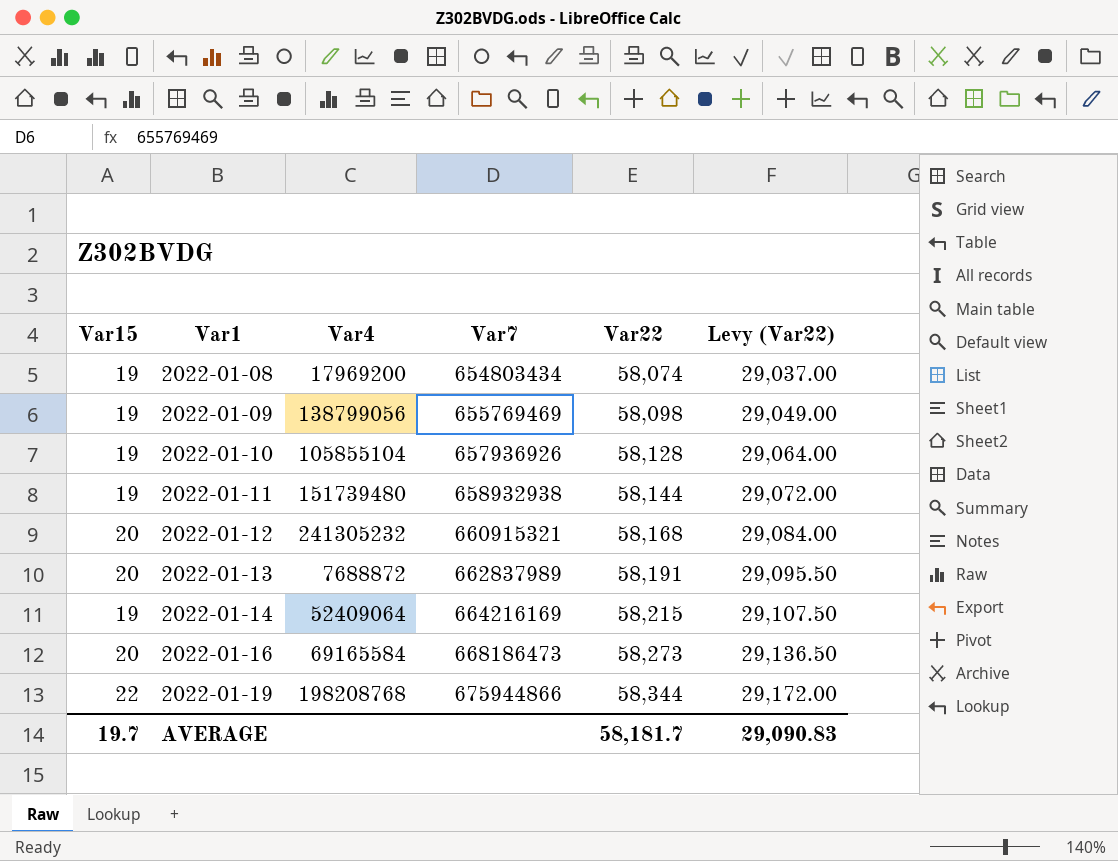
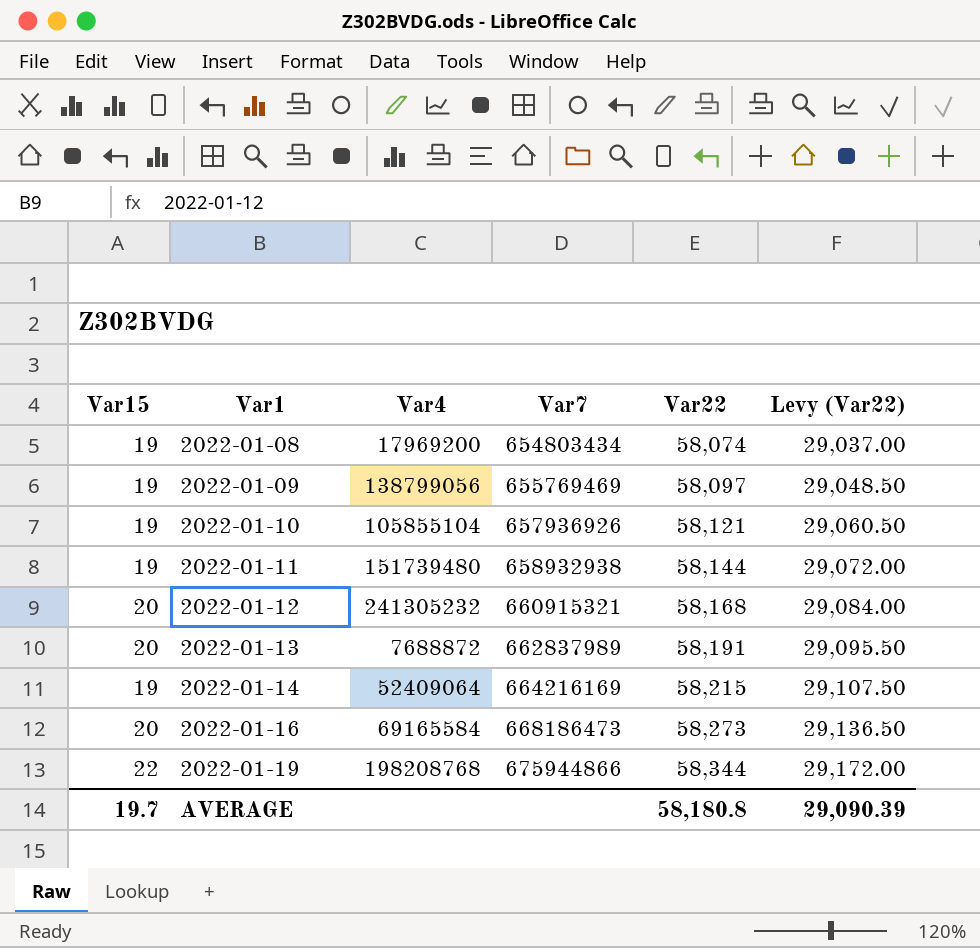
2022-01-09 | Var22: 58,098 -> 58,097
2022-01-09 | Levy (Var22): 29,049.00 -> 29,048.50
2022-01-10 | Var22: 58,128 -> 58,121
2022-01-10 | Levy (Var22): 29,064.00 -> 29,060.50
AVERAGE | Var22: 58,181.7 -> 58,180.8
AVERAGE | Levy (Var22): 29,090.83 -> 29,090.39

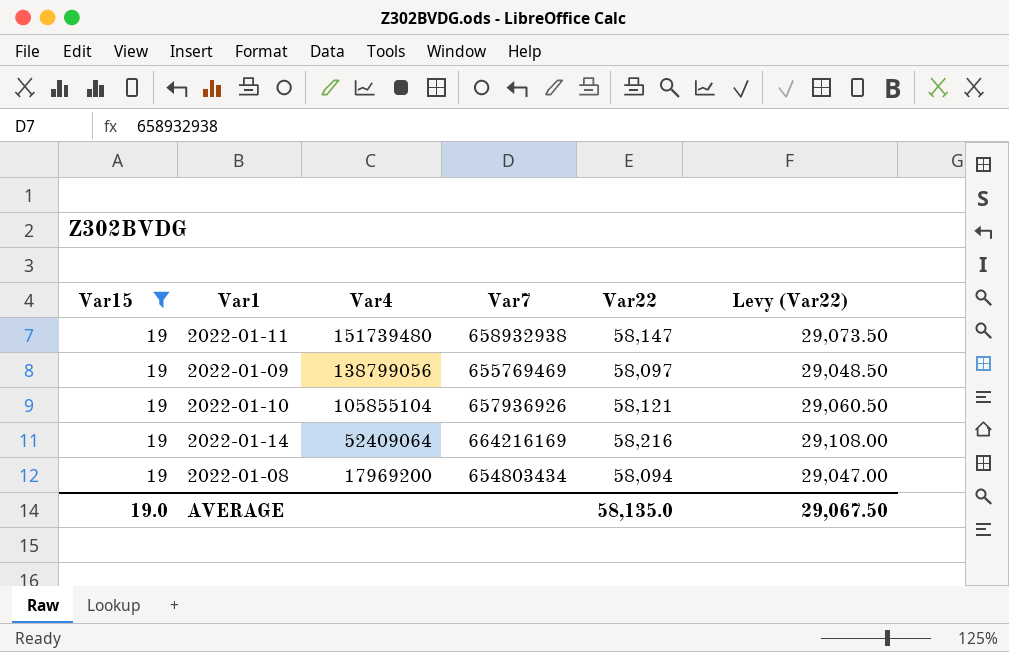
filter: none -> Var15 = 19
row order: Var1 ascending -> Var4 descending
2022-01-11 | Var22: 58,144 -> 58,147
2022-01-11 | Levy (Var22): 29,072.00 -> 29,073.50
2022-01-14 | Var22: 58,215 -> 58,216
2022-01-14 | Levy (Var22): 29,107.50 -> 29,108.00
2022-01-08 | Var22: 58,074 -> 58,094
2022-01-08 | Levy (Var22): 29,037.00 -> 29,047.00
AVERAGE | Var15: 19.7 -> 19.0
AVERAGE | Var22: 58,180.8 -> 58,135.0
AVERAGE | Levy (Var22): 29,090.39 -> 29,067.50

